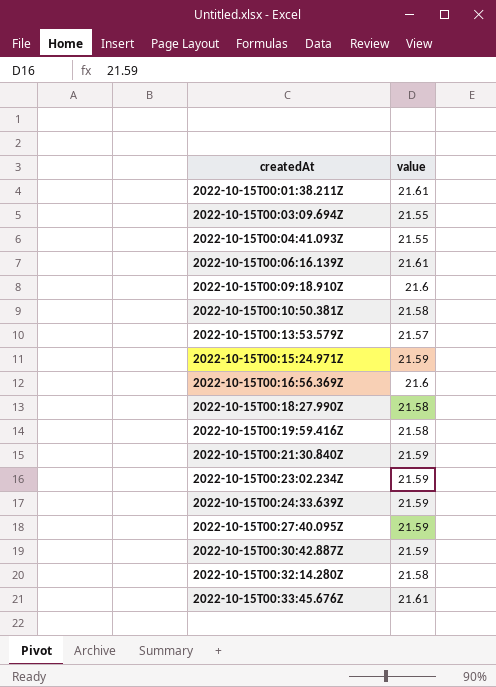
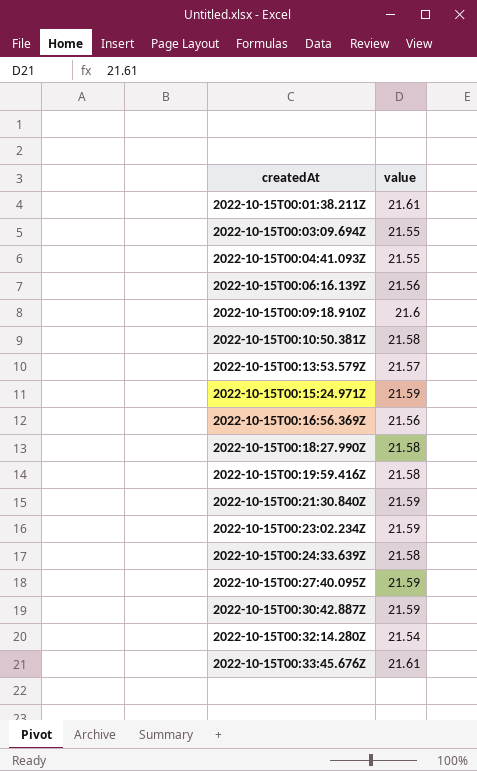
2022-10-15T00:06:16.139Z | value: 21.61 -> 21.56
2022-10-15T00:16:56.369Z | value: 21.6 -> 21.56
2022-10-15T00:24:33.639Z | value: 21.59 -> 21.58
2022-10-15T00:32:14.280Z | value: 21.58 -> 21.54

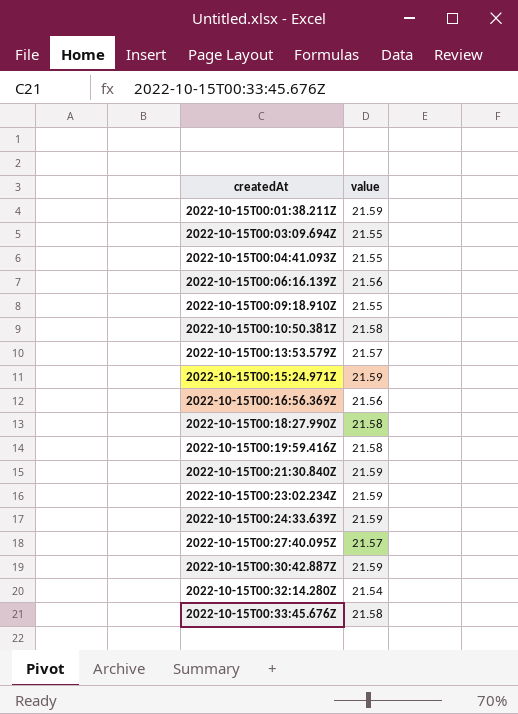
2022-10-15T00:01:38.211Z | value: 21.61 -> 21.59
2022-10-15T00:09:18.910Z | value: 21.6 -> 21.55
2022-10-15T00:24:33.639Z | value: 21.58 -> 21.59
2022-10-15T00:27:40.095Z | value: 21.59 -> 21.57
2022-10-15T00:33:45.676Z | value: 21.61 -> 21.58

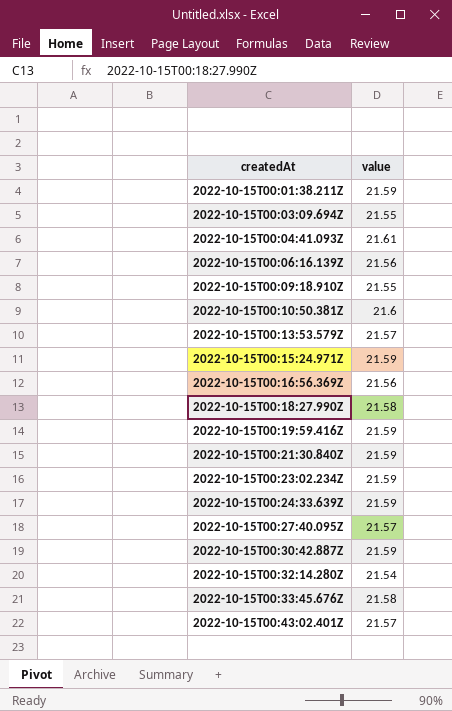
2022-10-15T00:04:41.093Z | value: 21.55 -> 21.61
2022-10-15T00:10:50.381Z | value: 21.58 -> 21.6
2022-10-15T00:19:59.416Z | value: 21.58 -> 21.59
row 2022-10-15T00:43:02.401Z: none -> 21.57

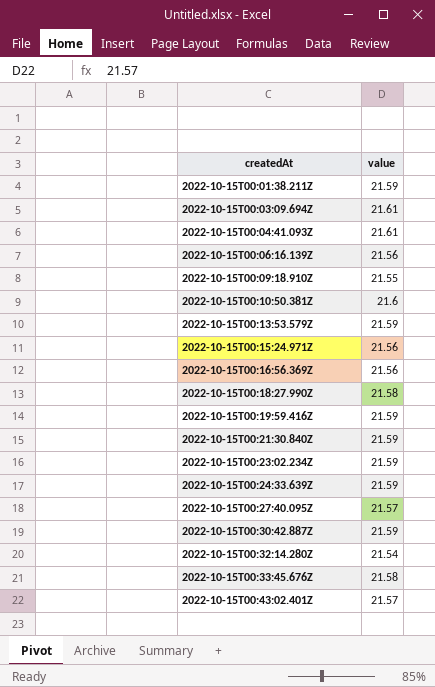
2022-10-15T00:03:09.694Z | value: 21.55 -> 21.61
2022-10-15T00:13:53.579Z | value: 21.57 -> 21.59
2022-10-15T00:15:24.971Z | value: 21.59 -> 21.56

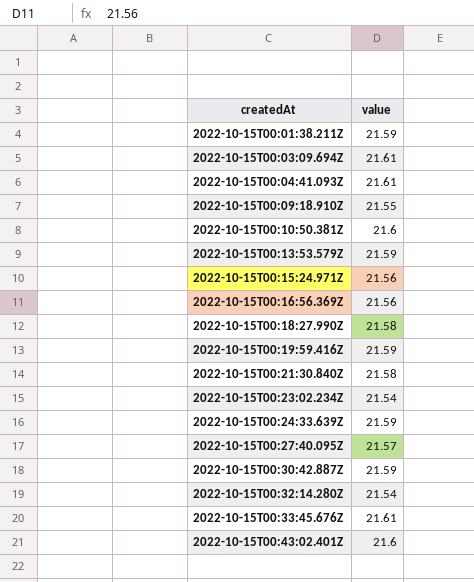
row 2022-10-15T00:06:16.139Z: 21.56 -> none
2022-10-15T00:21:30.840Z | value: 21.59 -> 21.58
2022-10-15T00:23:02.234Z | value: 21.59 -> 21.54
2022-10-15T00:33:45.676Z | value: 21.58 -> 21.61
2022-10-15T00:43:02.401Z | value: 21.57 -> 21.6

